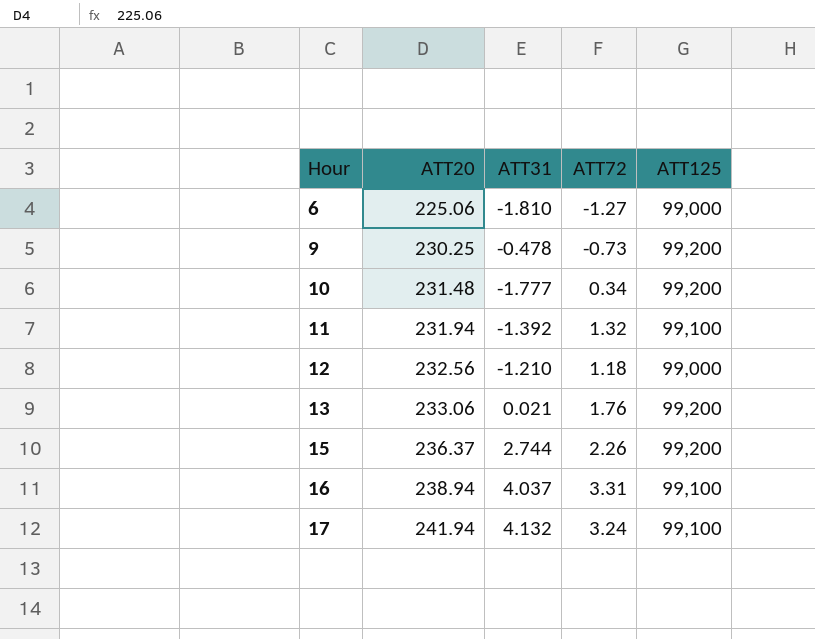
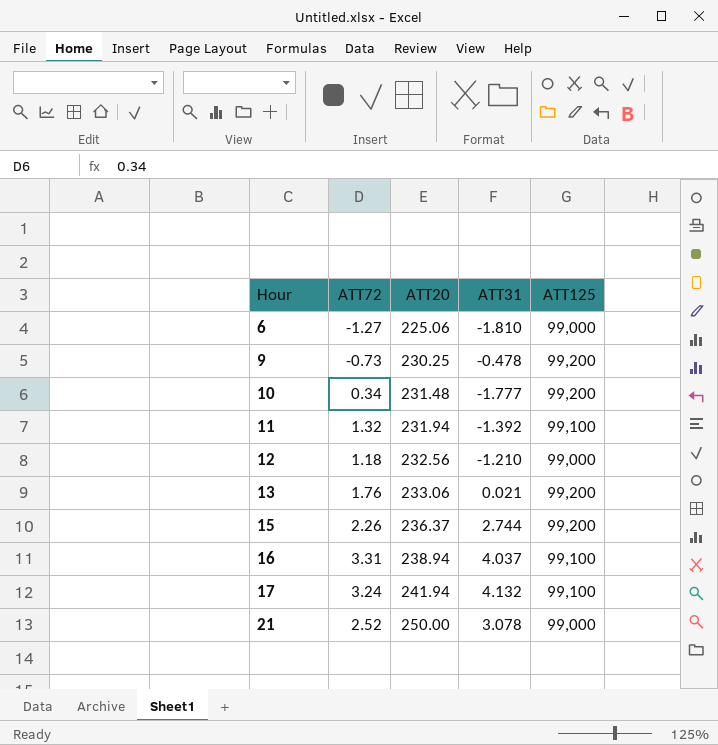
column ATT72 | position: 4 -> 2
row 21: none -> 2.52 | 250.00 | 3.078 | 99,000

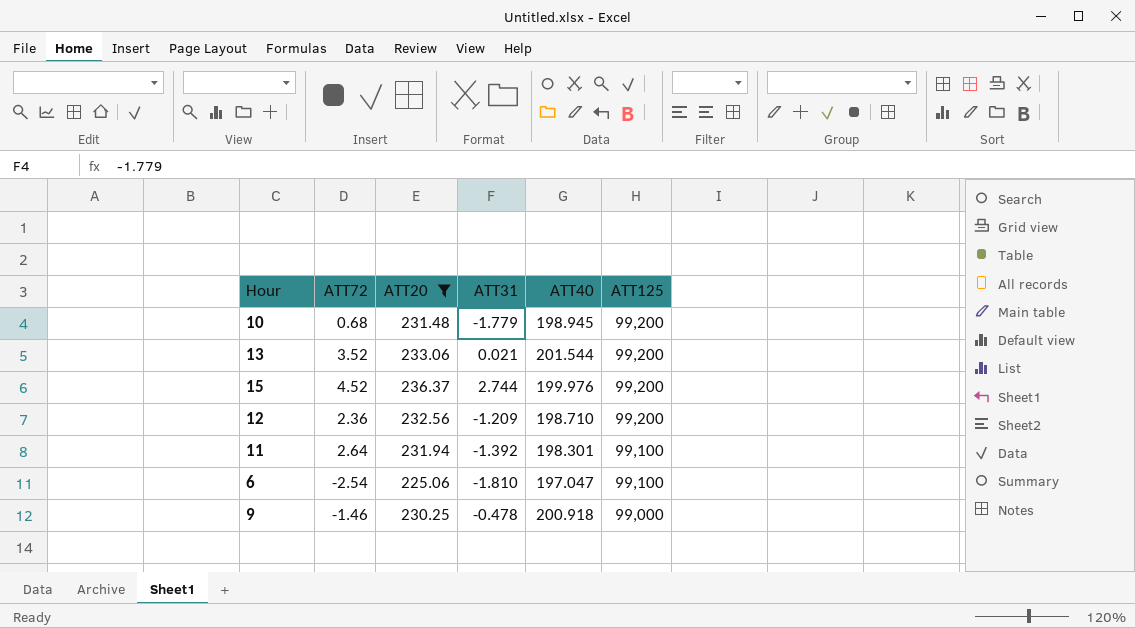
filter: none -> ATT20 <= 236.37
row order: Hour ascending -> ATT125 descending
column ATT40 | position: none -> 5
10 | ATT72: 0.34 -> 0.68
10 | ATT31: -1.777 -> -1.779
13 | ATT72: 1.76 -> 3.52
15 | ATT72: 2.26 -> 4.52
12 | ATT72: 1.18 -> 2.36
12 | ATT31: -1.210 -> -1.209
12 | ATT125: 99,000 -> 99,200
11 | ATT72: 1.32 -> 2.64
6 | ATT72: -1.27 -> -2.54
6 | ATT125: 99,000 -> 99,100
9 | ATT72: -0.73 -> -1.46
9 | ATT125: 99,200 -> 99,000

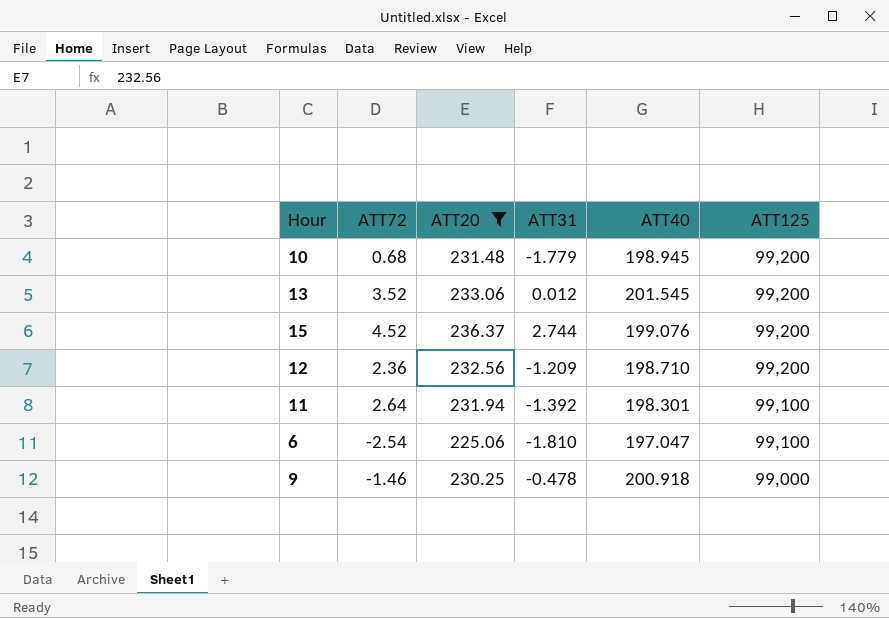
13 | ATT31: 0.021 -> 0.012
13 | ATT40: 201.544 -> 201.545
15 | ATT40: 199.976 -> 199.076

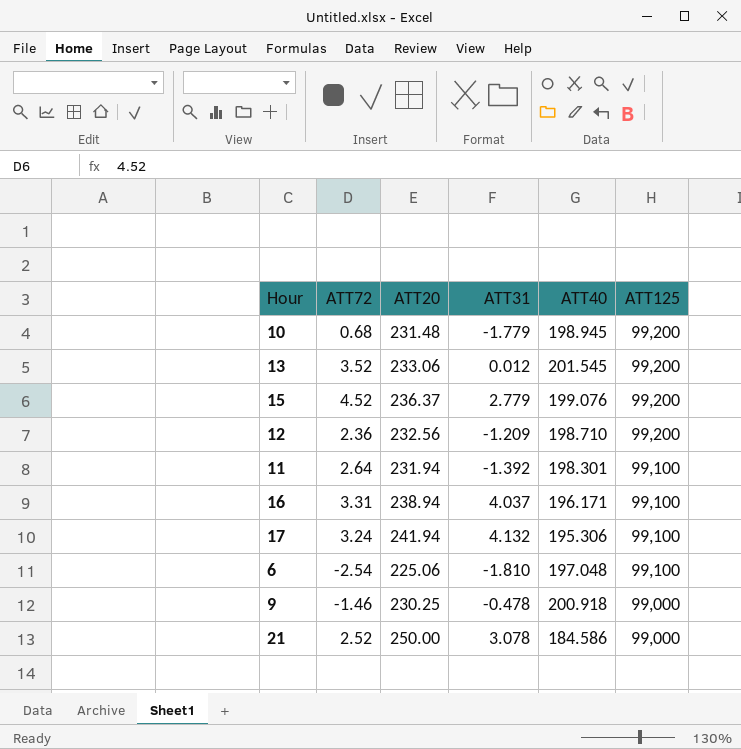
filter: ATT20 <= 236.37 -> none
15 | ATT31: 2.744 -> 2.779
6 | ATT40: 197.047 -> 197.048

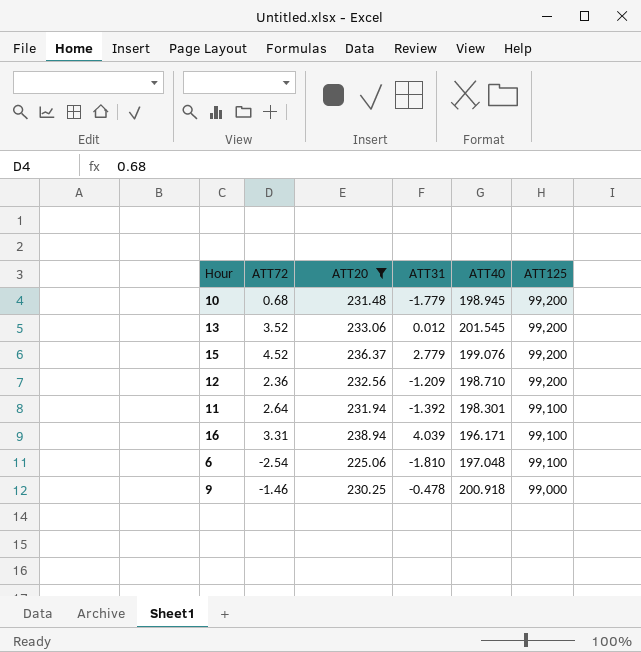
filter: none -> ATT20 <= 238.94
16 | ATT31: 4.037 -> 4.039

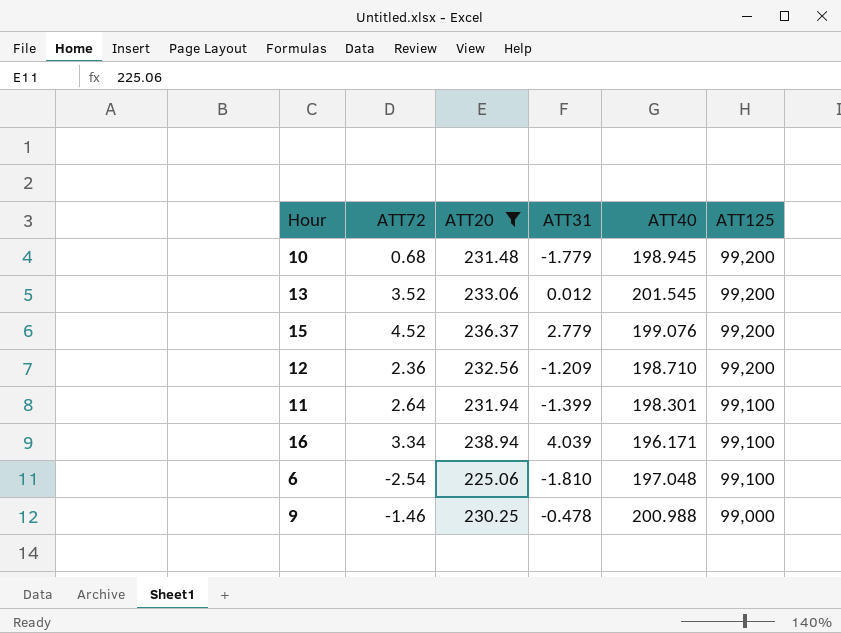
11 | ATT31: -1.392 -> -1.399
16 | ATT72: 3.31 -> 3.34
9 | ATT40: 200.918 -> 200.988

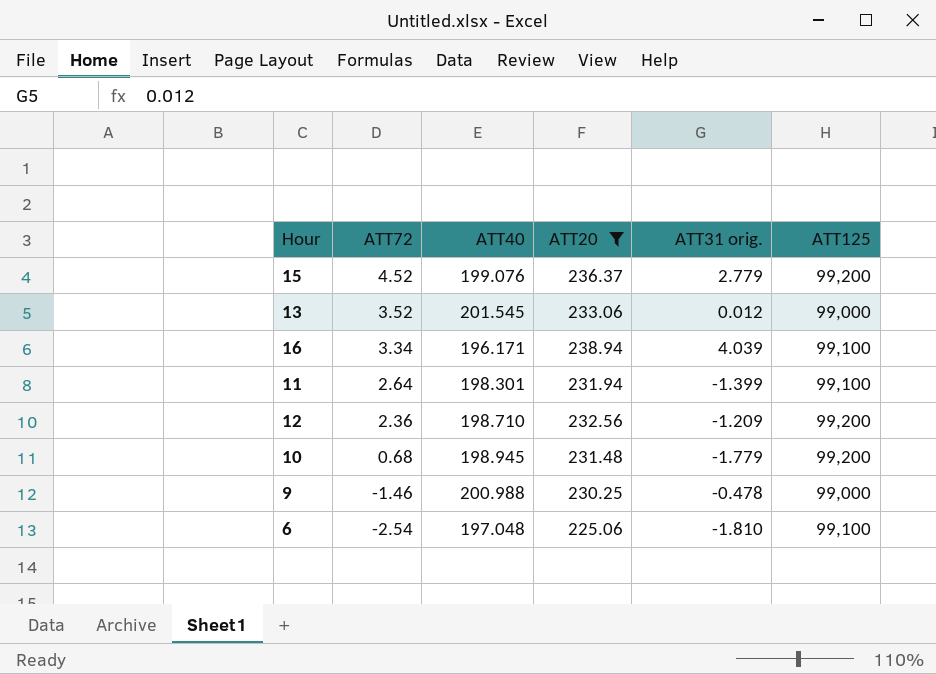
row order: ATT125 descending -> ATT72 descending
column ATT40 | position: 5 -> 3
column name: ATT31 -> ATT31 orig.
13 | ATT125: 99,200 -> 99,000

